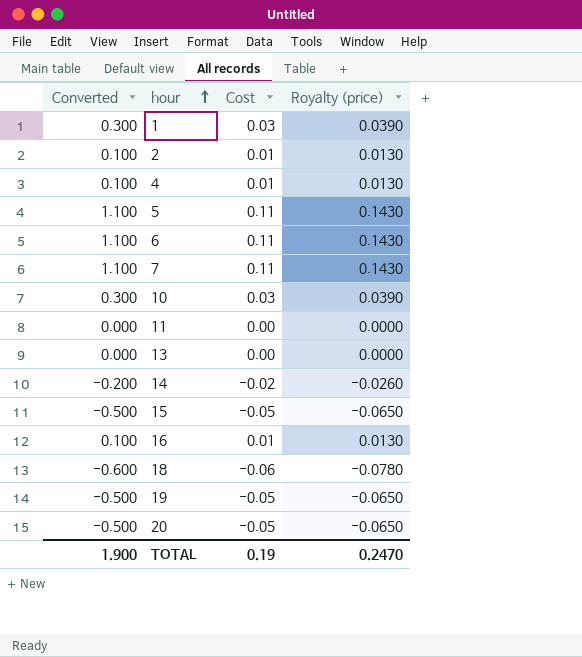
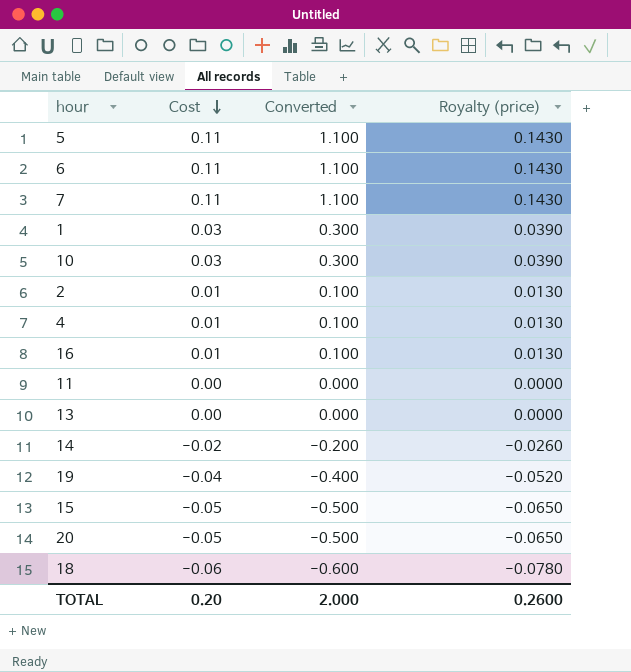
row order: hour ascending -> Cost descending
column Converted | position: 1 -> 3
19 | Cost: -0.05 -> -0.04
19 | Converted: -0.500 -> -0.400
19 | Royalty (price): -0.0650 -> -0.0520
TOTAL | Cost: 0.19 -> 0.20
TOTAL | Converted: 1.900 -> 2.000
TOTAL | Royalty (price): 0.2470 -> 0.2600

